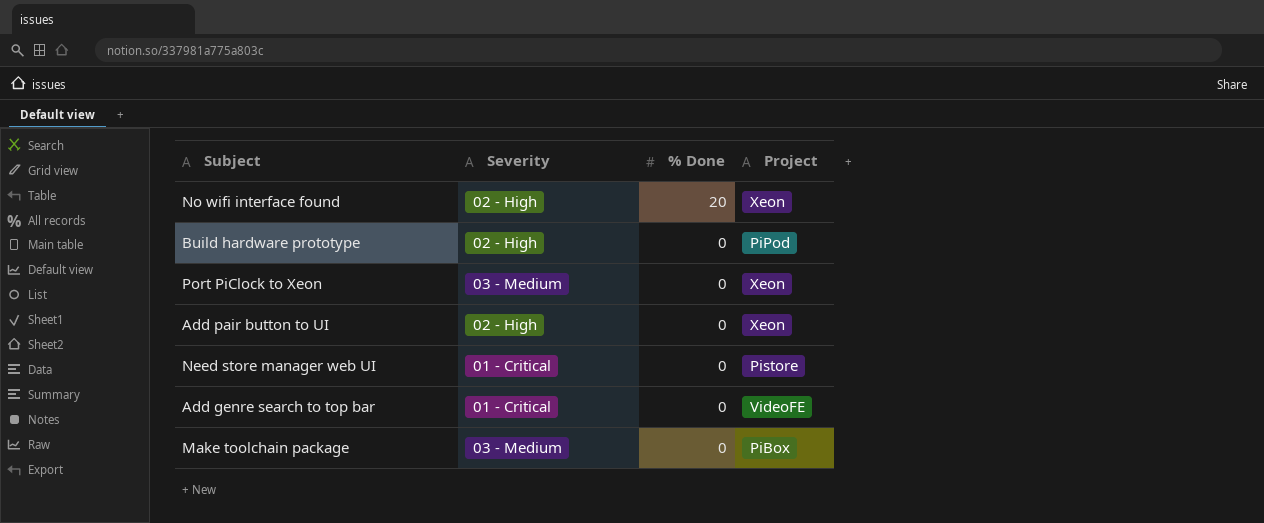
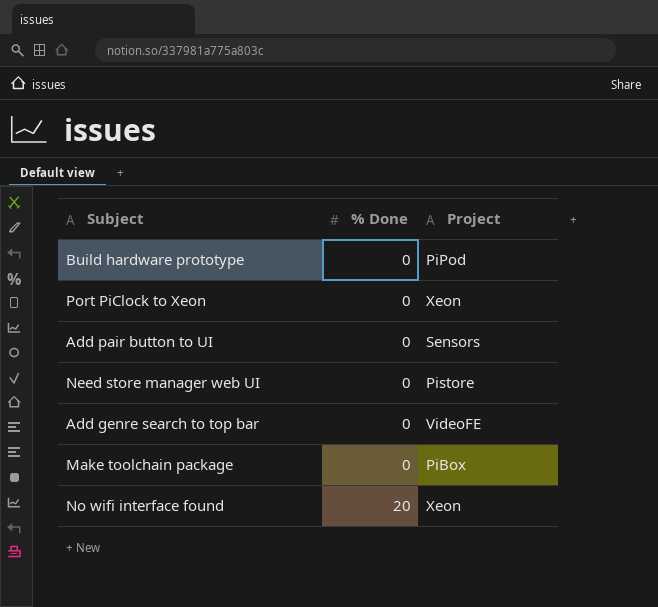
row order: % Done descending -> % Done ascending
column Severity | position: 2 -> none
Add pair button to UI | Project: Xeon -> Sensors

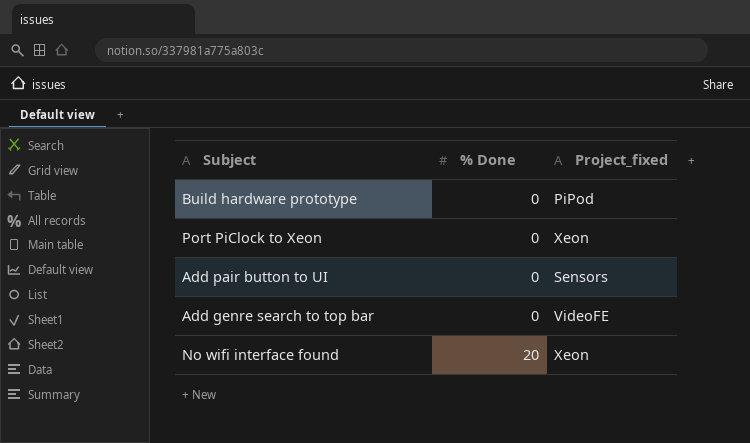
column name: Project -> Project_fixed
row Need store manager web UI: 0 | Pistore -> none
row Make toolchain package: 0 | PiBox -> none

